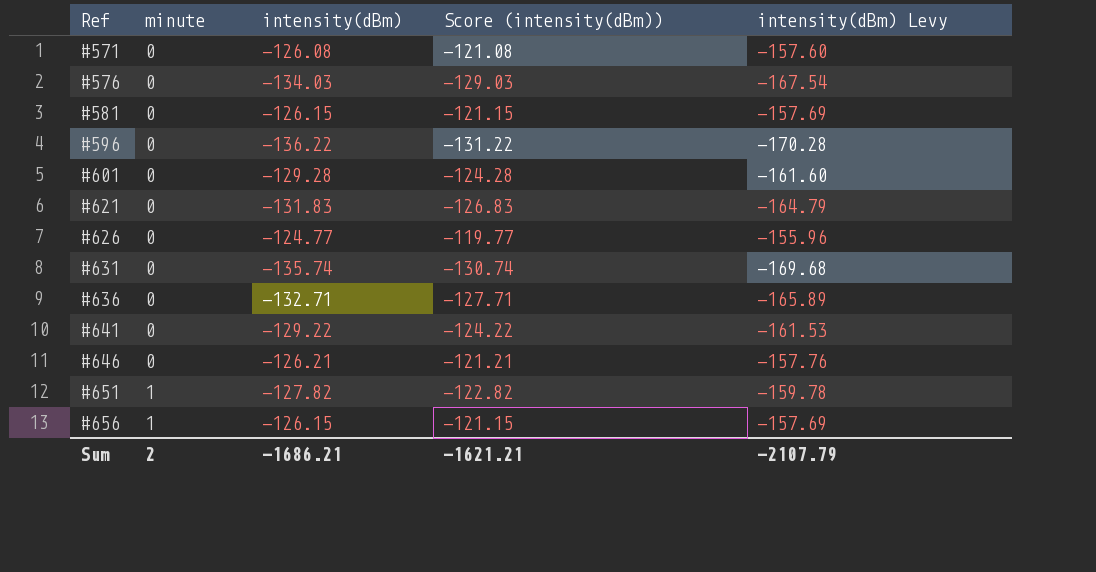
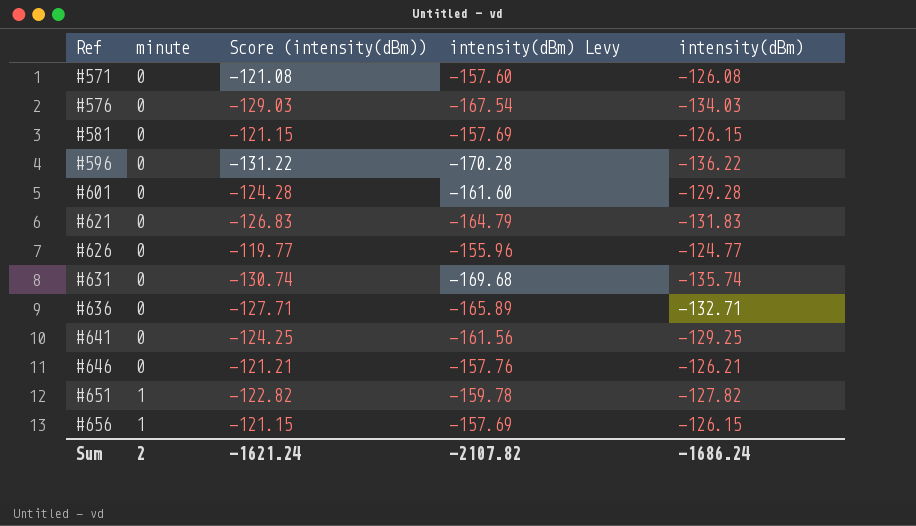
column intensity(dBm) | position: 3 -> 5
#641 | Score (intensity(dBm)): -124.22 -> -124.25
#641 | intensity(dBm) Levy: -161.53 -> -161.56
#641 | intensity(dBm): -129.22 -> -129.25
Sum | Score (intensity(dBm)): -1621.21 -> -1621.24
Sum | intensity(dBm) Levy: -2107.79 -> -2107.82
Sum | intensity(dBm): -1686.21 -> -1686.24

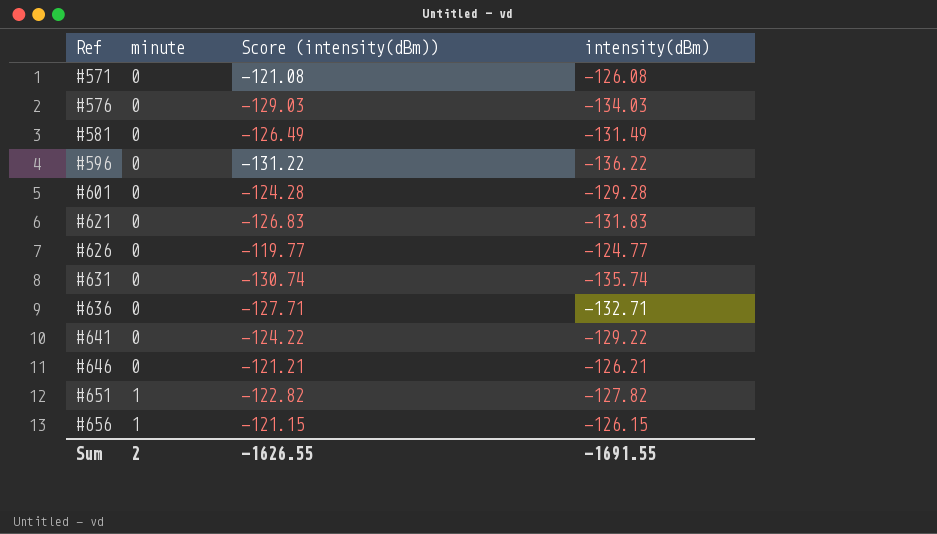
column intensity(dBm) Levy | formula: [intensity(dBm)] * 1.25 -> none
#581 | Score (intensity(dBm)): -121.15 -> -126.49
#581 | intensity(dBm): -126.15 -> -131.49
#641 | Score (intensity(dBm)): -124.25 -> -124.22
#641 | intensity(dBm): -129.25 -> -129.22
Sum | Score (intensity(dBm)): -1621.24 -> -1626.55
Sum | intensity(dBm): -1686.24 -> -1691.55

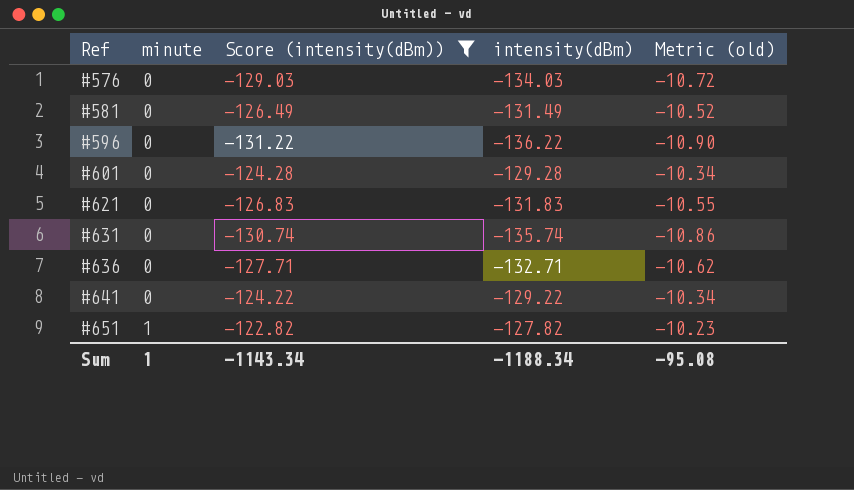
filter: none -> Score (intensity(dBm)) <= -122.82
column Metric (old) | formula: none -> [intensity(dBm)] * 0.08
Sum | minute: 2 -> 1
Sum | Score (intensity(dBm)): -1626.55 -> -1143.34
Sum | intensity(dBm): -1691.55 -> -1188.34

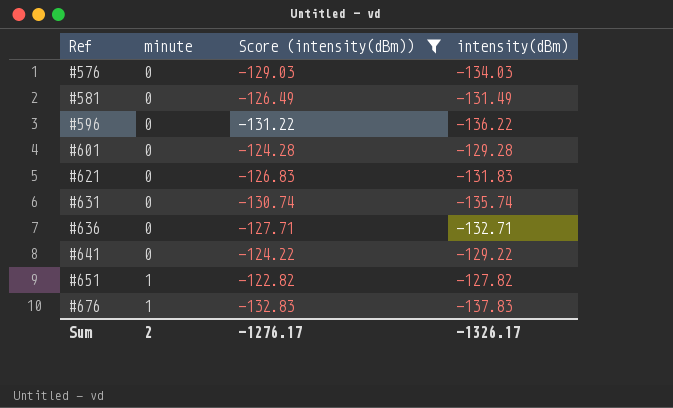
column Metric (old) | formula: [intensity(dBm)] * 0.08 -> none
row #676: none -> 1 | -132.83 | -137.83
Sum | minute: 1 -> 2
Sum | Score (intensity(dBm)): -1143.34 -> -1276.17
Sum | intensity(dBm): -1188.34 -> -1326.17

